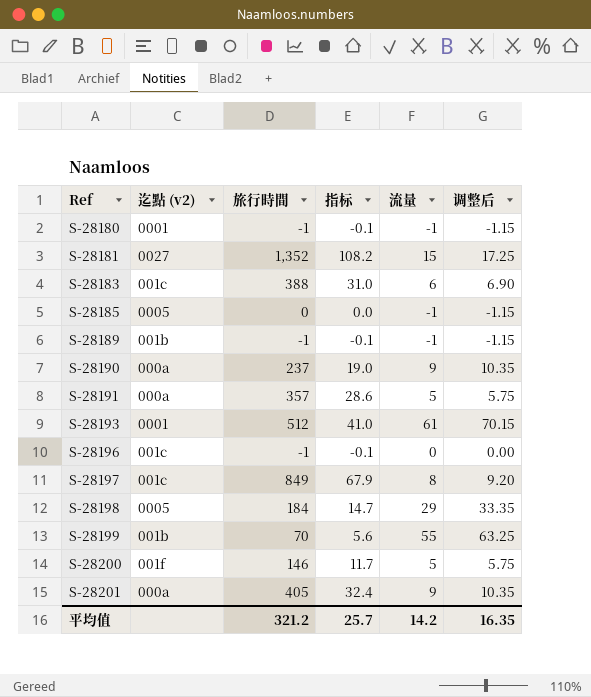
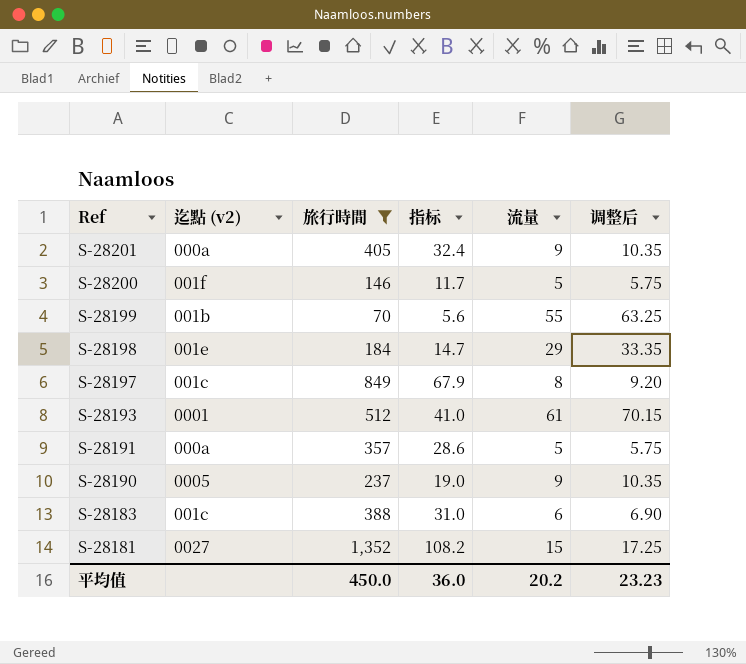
filter: none -> 旅行時間 >= 70
row order: Ref ascending -> Ref descending
S-28198 | 迄點 (v2): 0005 -> 001e
S-28190 | 迄點 (v2): 000a -> 0005
平均值 | 旅行時間: 321.2 -> 450.0
平均值 | 指标: 25.7 -> 36.0
平均值 | 流量: 14.2 -> 20.2
平均值 | 调整后: 16.35 -> 23.23

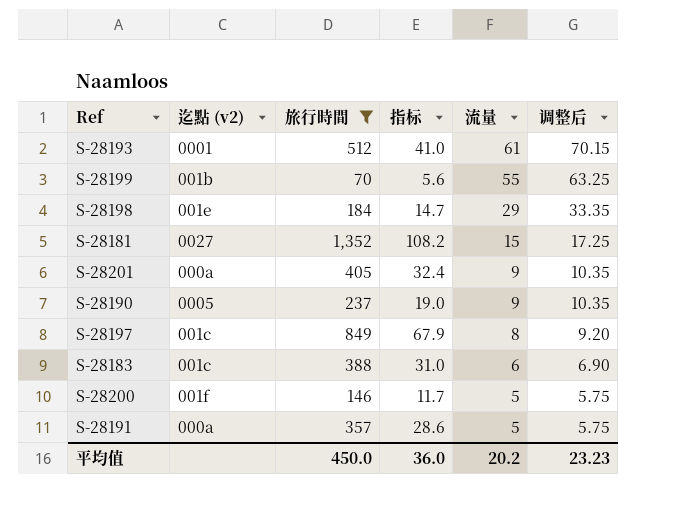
row order: Ref descending -> 流量 descending

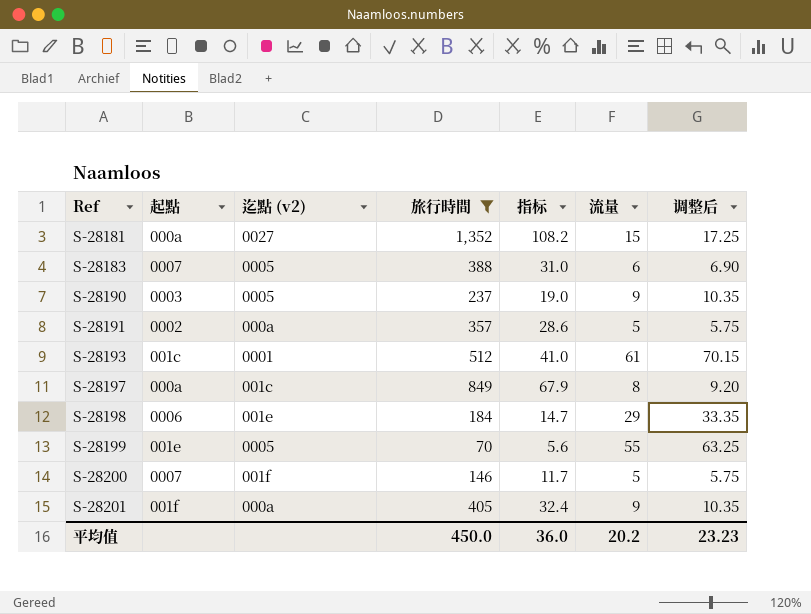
row order: 流量 descending -> Ref ascending
column 起點 | position: none -> 2
S-28183 | 迄點 (v2): 001c -> 0005
S-28199 | 迄點 (v2): 001b -> 0005

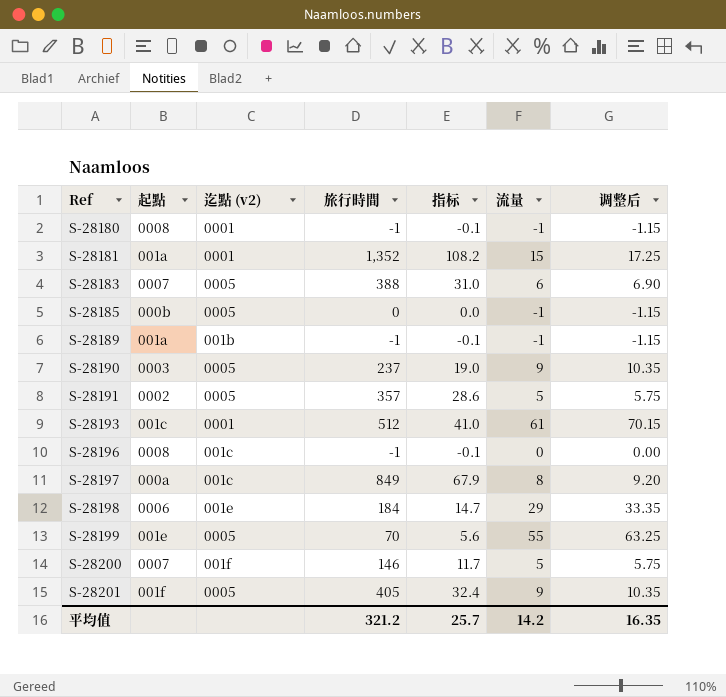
filter: 旅行時間 >= 70 -> none
S-28181 | 起點: 000a -> 001a
S-28181 | 迄點 (v2): 0027 -> 0001
S-28191 | 迄點 (v2): 000a -> 0005
S-28201 | 迄點 (v2): 000a -> 0005
平均值 | 旅行時間: 450.0 -> 321.2
平均值 | 指标: 36.0 -> 25.7
平均值 | 流量: 20.2 -> 14.2
平均值 | 调整后: 23.23 -> 16.35

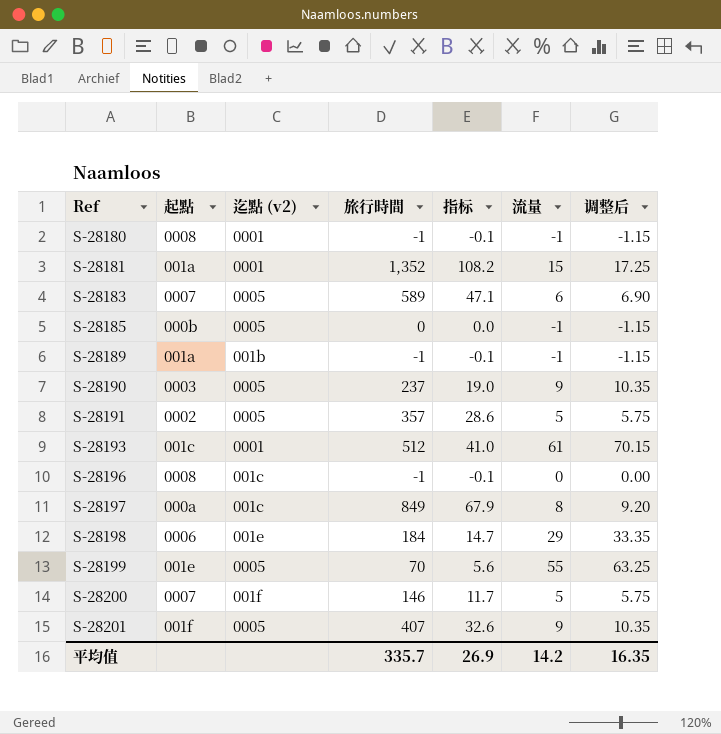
S-28183 | 旅行時間: 388 -> 589
S-28183 | 指标: 31.0 -> 47.1
S-28201 | 旅行時間: 405 -> 407
S-28201 | 指标: 32.4 -> 32.6
平均值 | 旅行時間: 321.2 -> 335.7
平均值 | 指标: 25.7 -> 26.9

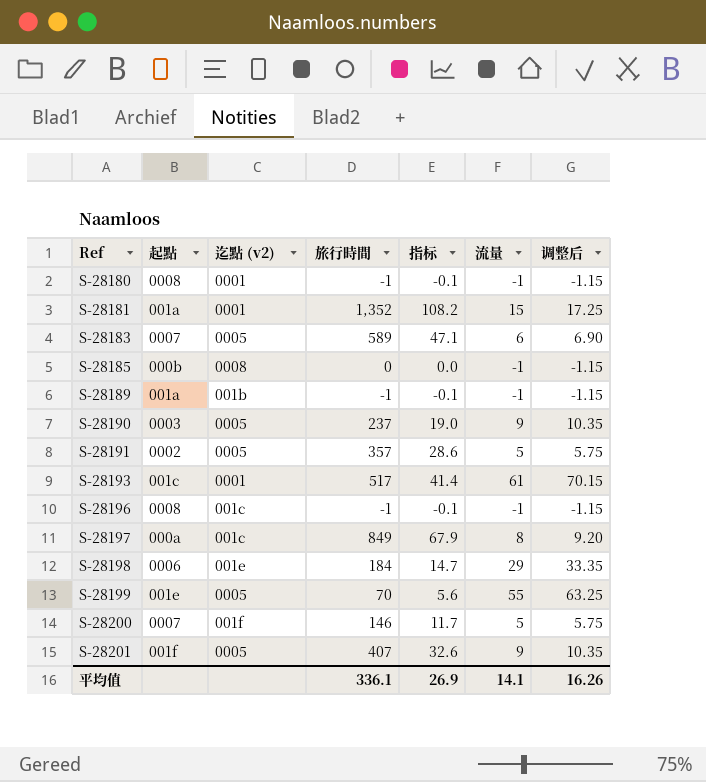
S-28185 | 迄點 (v2): 0005 -> 0008
S-28193 | 旅行時間: 512 -> 517
S-28193 | 指标: 41.0 -> 41.4
S-28196 | 流量: 0 -> -1
S-28196 | 调整后: 0.00 -> -1.15
平均值 | 旅行時間: 335.7 -> 336.1
平均值 | 流量: 14.2 -> 14.1
平均值 | 调整后: 16.35 -> 16.26

